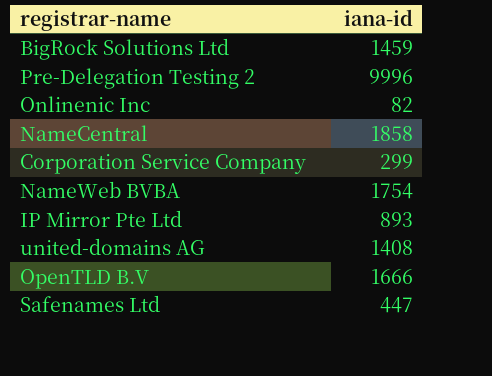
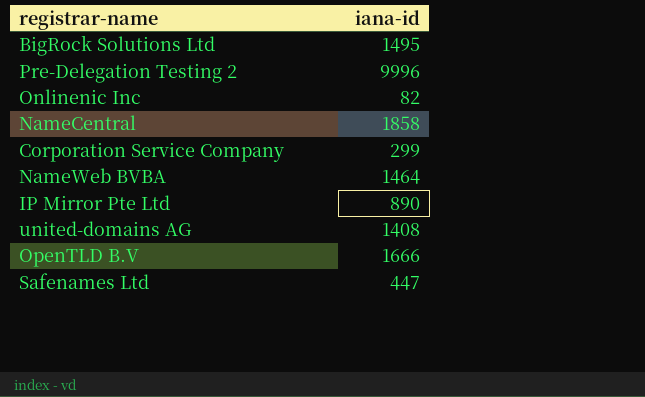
BigRock Solutions Ltd | iana-id: 1459 -> 1495
NameWeb BVBA | iana-id: 1754 -> 1464
IP Mirror Pte Ltd | iana-id: 893 -> 890

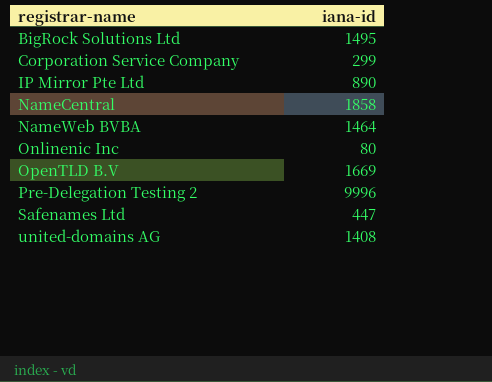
row order: none -> registrar-name ascending
Onlinenic Inc | iana-id: 82 -> 80
OpenTLD B.V | iana-id: 1666 -> 1669

